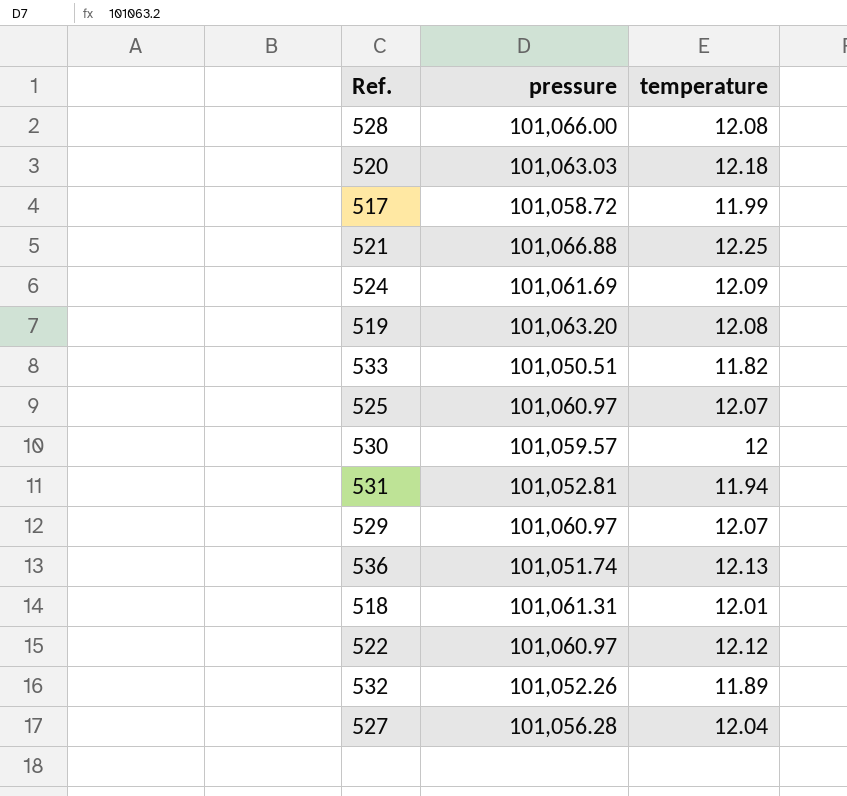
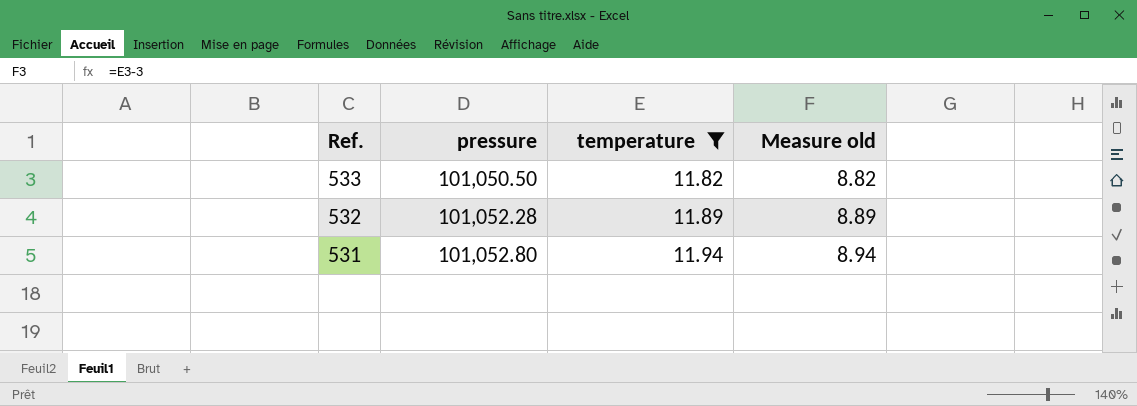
filter: none -> temperature <= 11.94
row order: none -> Ref. descending
column Measure old | formula: none -> [temperature] - 3
533 | pressure: 101,050.51 -> 101,050.50
532 | pressure: 101,052.26 -> 101,052.28
531 | pressure: 101,052.81 -> 101,052.80

